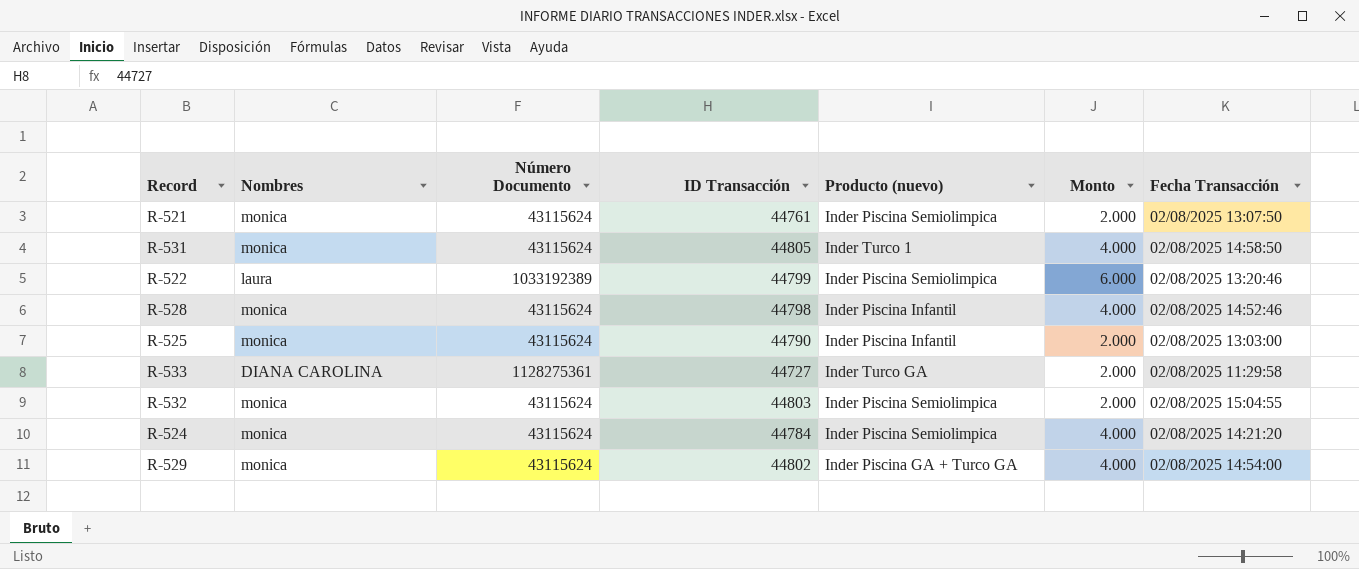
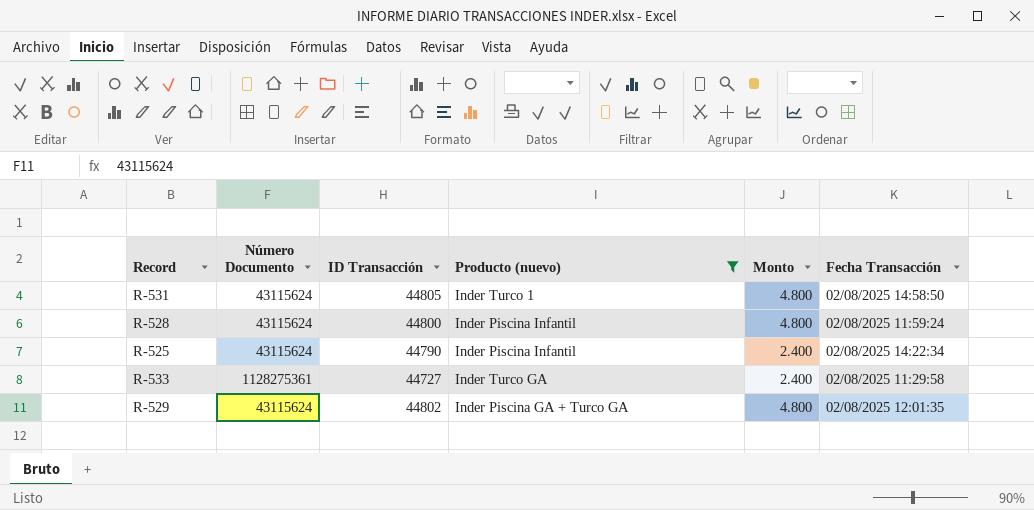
filter: none -> Producto (nuevo) != Inder Piscina Semiolimpica
column Nombres | position: 2 -> none
R-531 | Monto: 4.000 -> 4.800
R-528 | ID Transacción: 44798 -> 44800
R-528 | Monto: 4.000 -> 4.800
R-528 | Fecha Transacción: 02/08/2025 14:52:46 -> 02/08/2025 11:59:24
R-525 | Monto: 2.000 -> 2.400
R-525 | Fecha Transacción: 02/08/2025 13:03:00 -> 02/08/2025 14:22:34
R-533 | Monto: 2.000 -> 2.400
R-529 | Monto: 4.000 -> 4.800
R-529 | Fecha Transacción: 02/08/2025 14:54:00 -> 02/08/2025 12:01:35

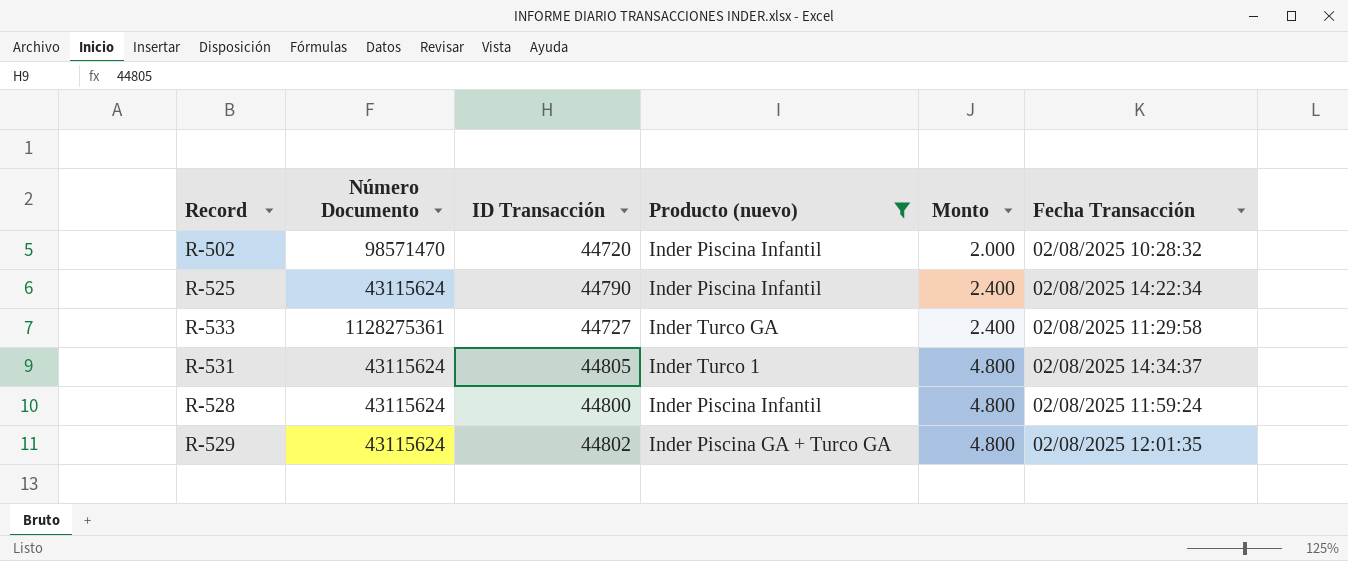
row order: none -> Monto ascending
row R-502: none -> 98571470 | 44720 | Inder Piscina Infantil | 2.000 | 02/08/2025 10:28:32
R-531 | Fecha Transacción: 02/08/2025 14:58:50 -> 02/08/2025 14:34:37

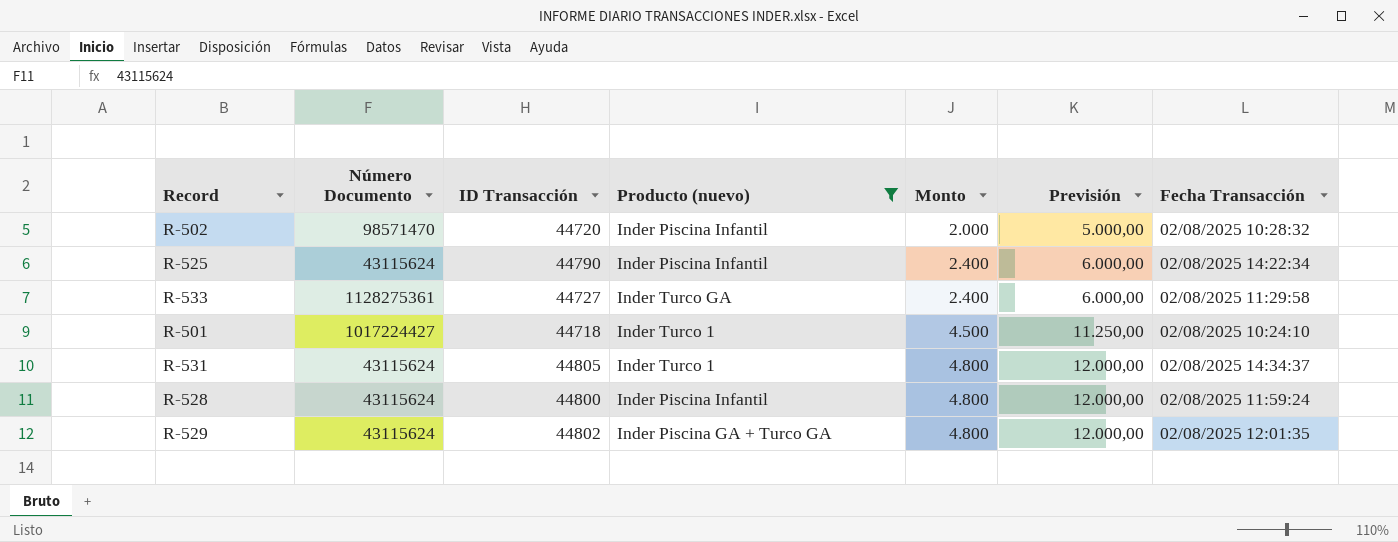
column Previsión | formula: none -> [Monto] * 2,5
row R-501: none -> 1017224427 | 44718 | Inder Turco 1 | 4.500 | 11.250,00 | 02/08/2025 10:24:10

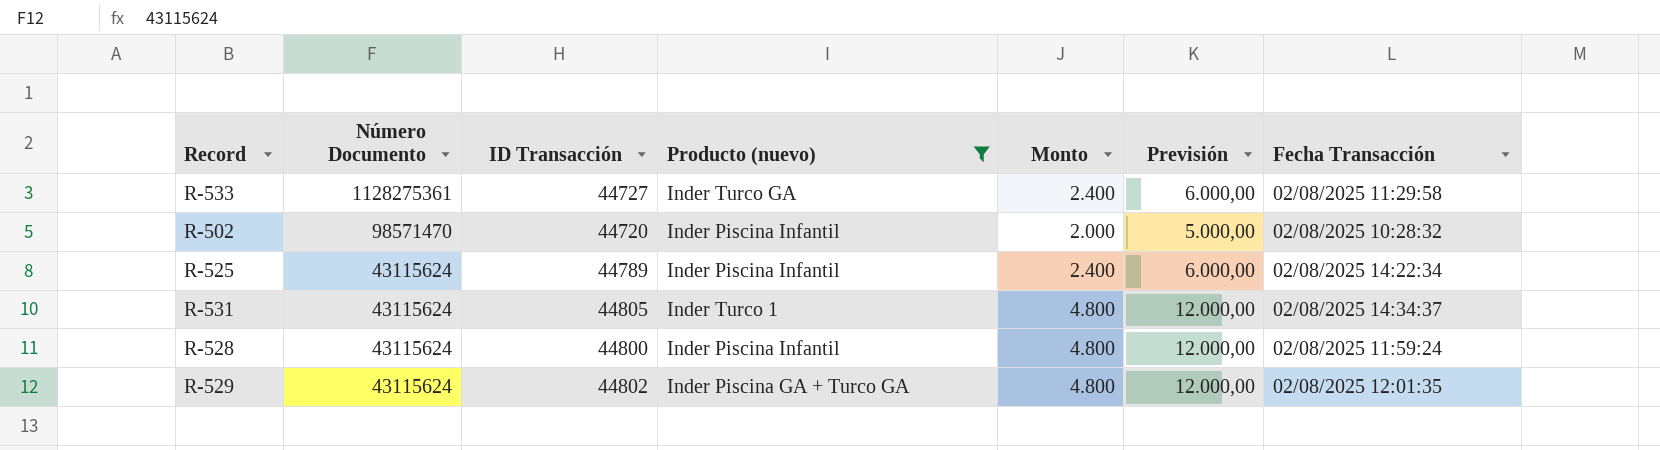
row order: Monto ascending -> Número Documento descending
row R-501: 1017224427 | 44718 | Inder Turco 1 | 4.500 | 11.250,00 | 02/08/2025 10:24:10 -> none
R-525 | ID Transacción: 44790 -> 44789

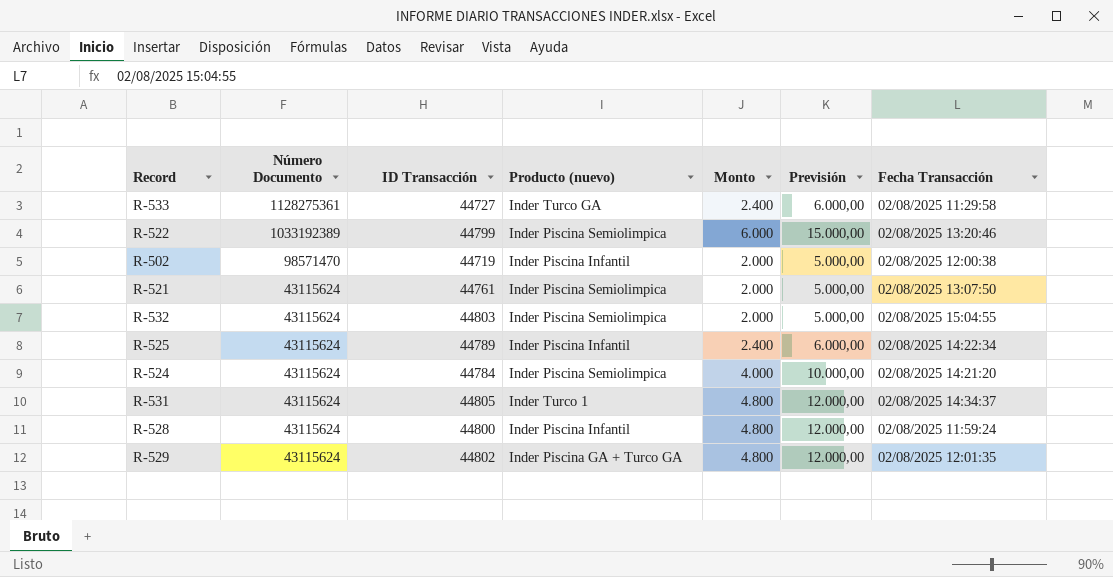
filter: Producto (nuevo) != Inder Piscina Semiolimpica -> none
R-502 | ID Transacción: 44720 -> 44719
R-502 | Fecha Transacción: 02/08/2025 10:28:32 -> 02/08/2025 12:00:38

